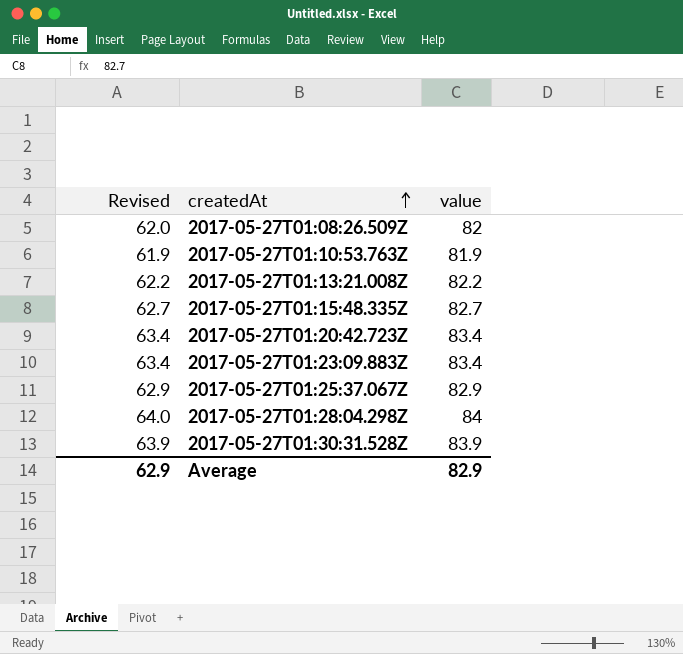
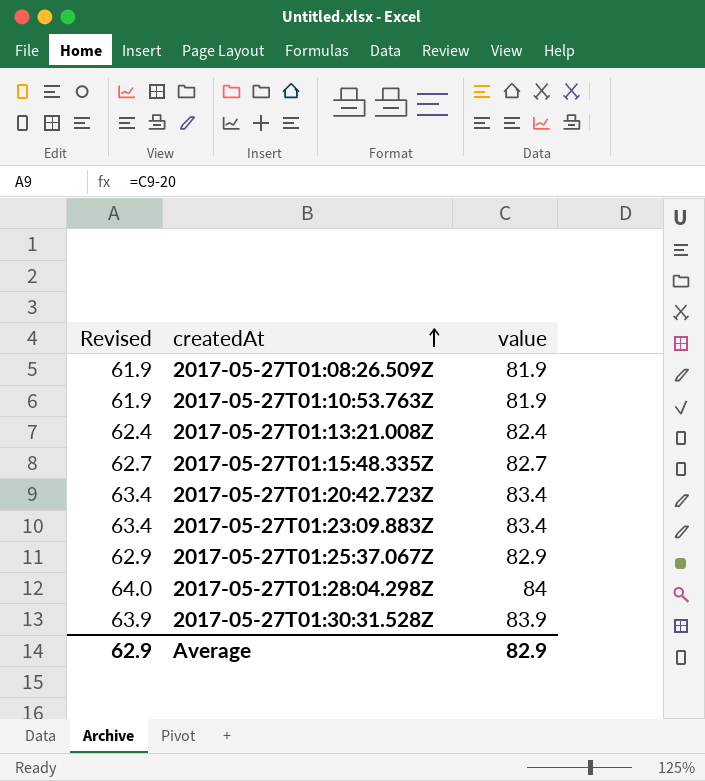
2017-05-27T01:08:26.509Z | Revised: 62.0 -> 61.9
2017-05-27T01:08:26.509Z | value: 82 -> 81.9
2017-05-27T01:13:21.008Z | Revised: 62.2 -> 62.4
2017-05-27T01:13:21.008Z | value: 82.2 -> 82.4

